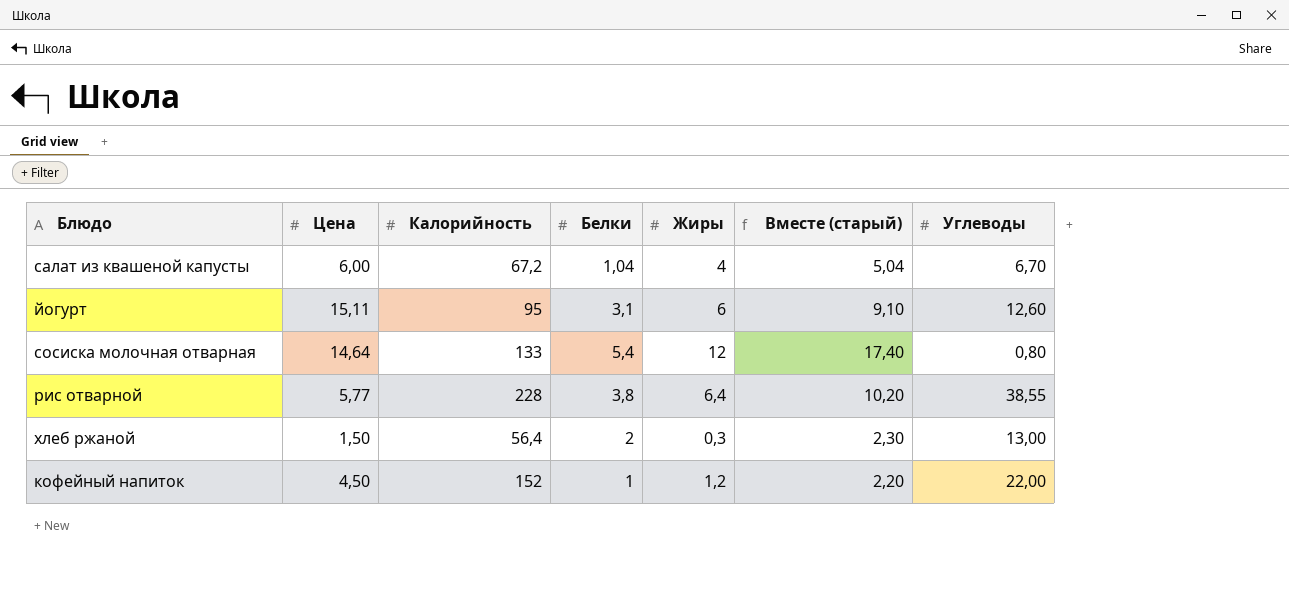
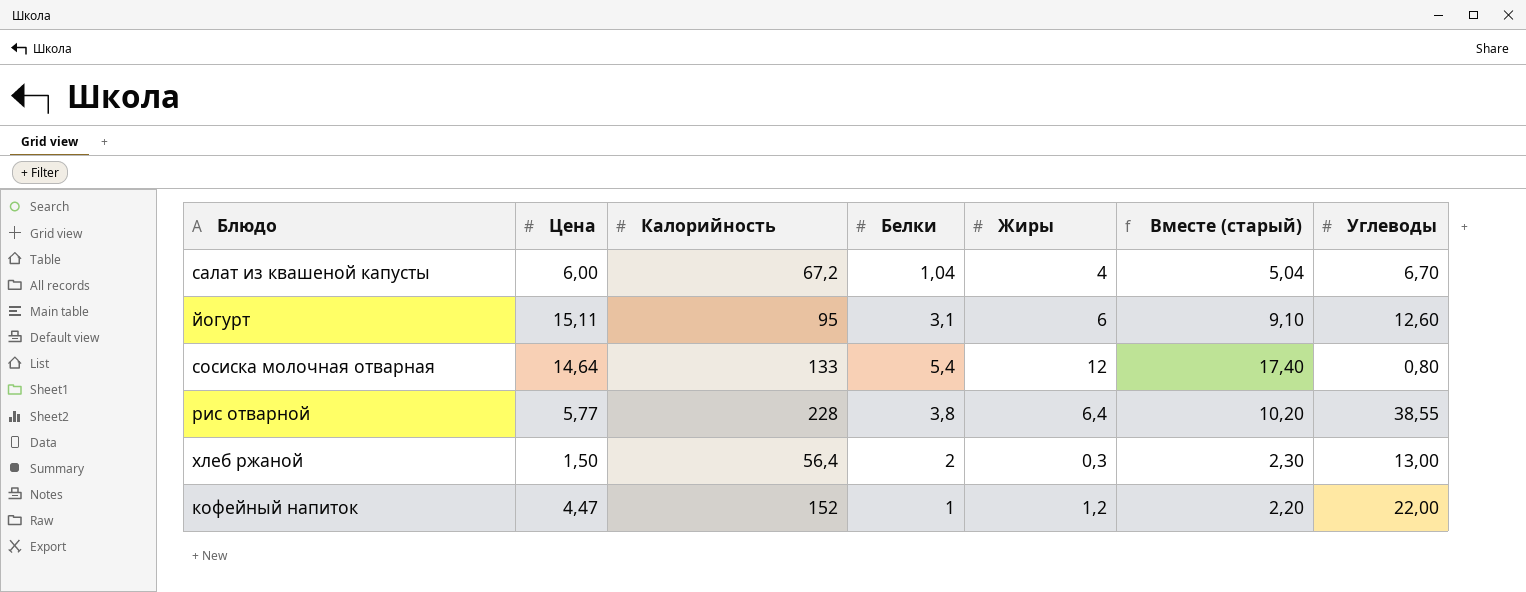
кофейный напиток | Цена: 4,50 -> 4,47

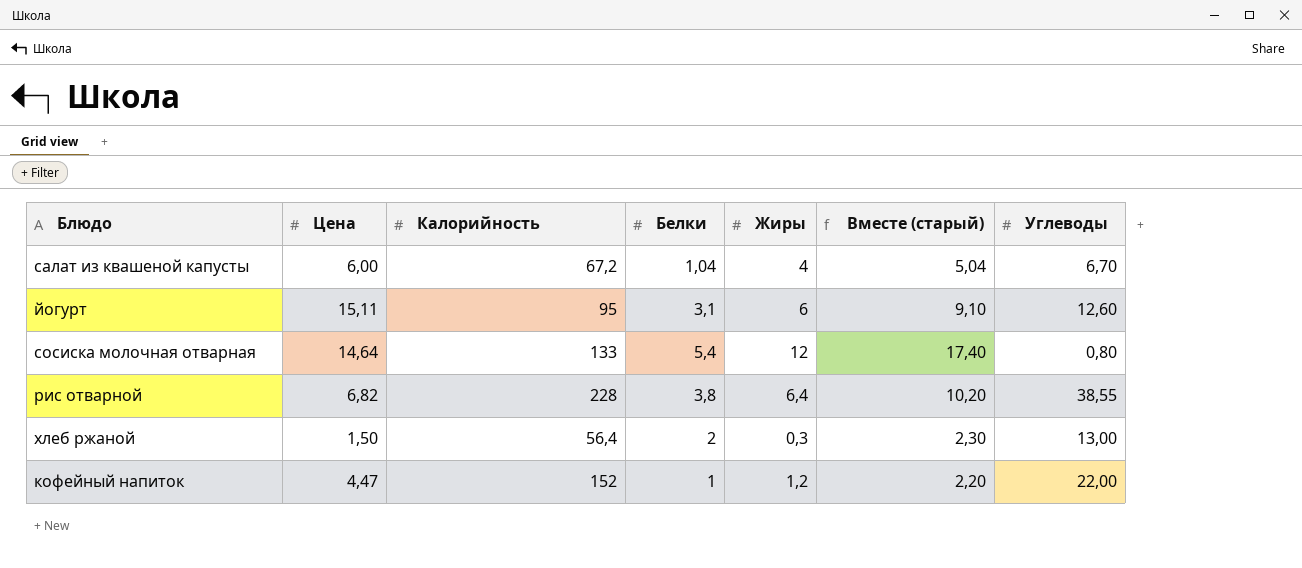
рис отварной | Цена: 5,77 -> 6,82

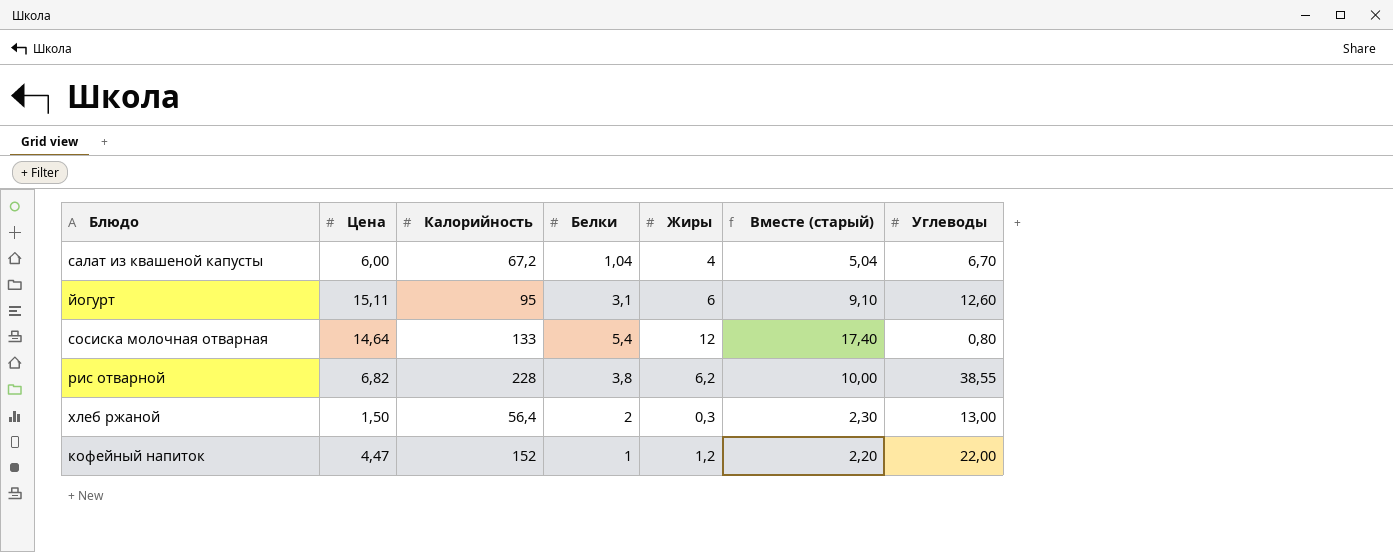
рис отварной | Жиры: 6,4 -> 6,2
рис отварной | Вместе (старый): 10,20 -> 10,00

